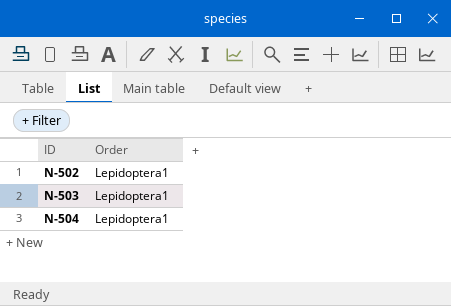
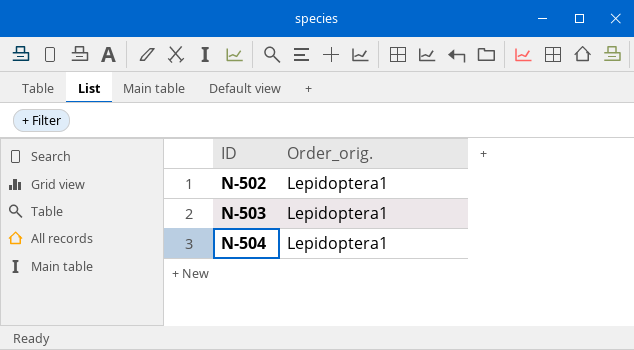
column name: Order -> Order_orig.

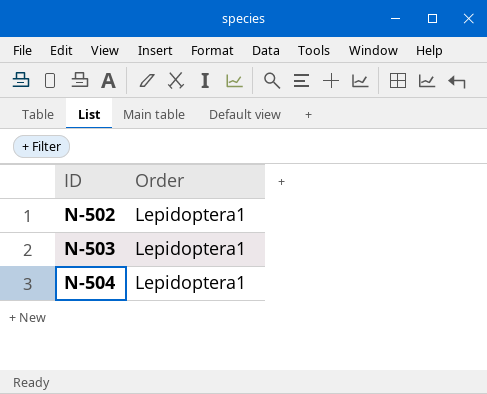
column name: Order_orig. -> Order

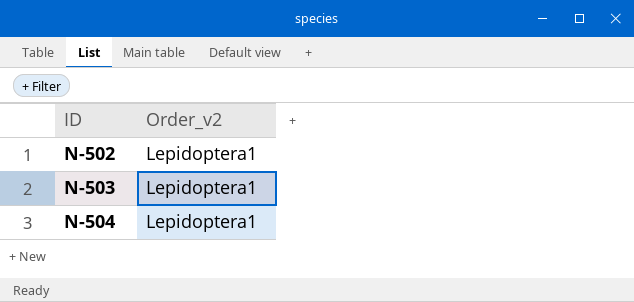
column name: Order -> Order_v2

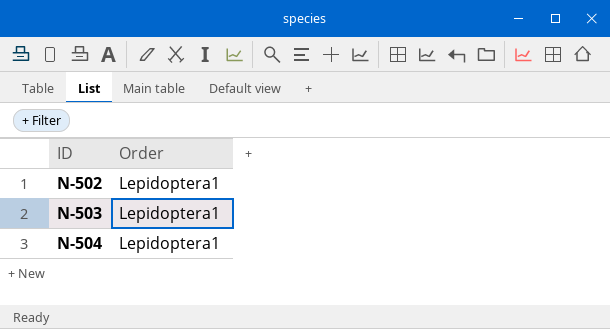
column name: Order_v2 -> Order

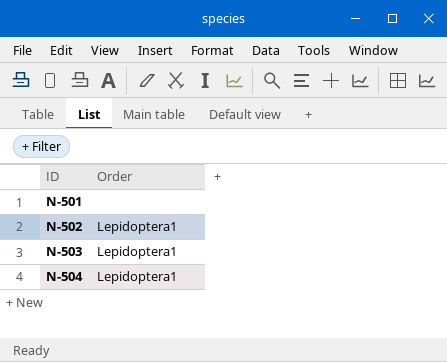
row N-501: none -> none

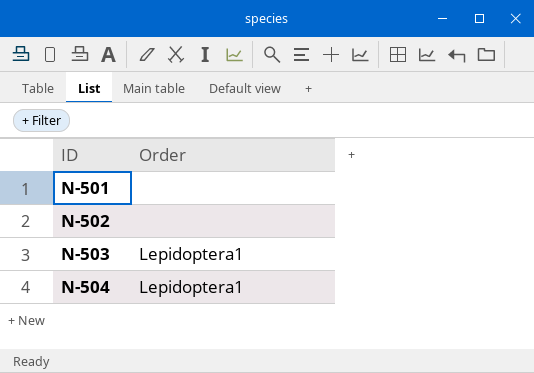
N-502 | Order: Lepidoptera1 -> none

